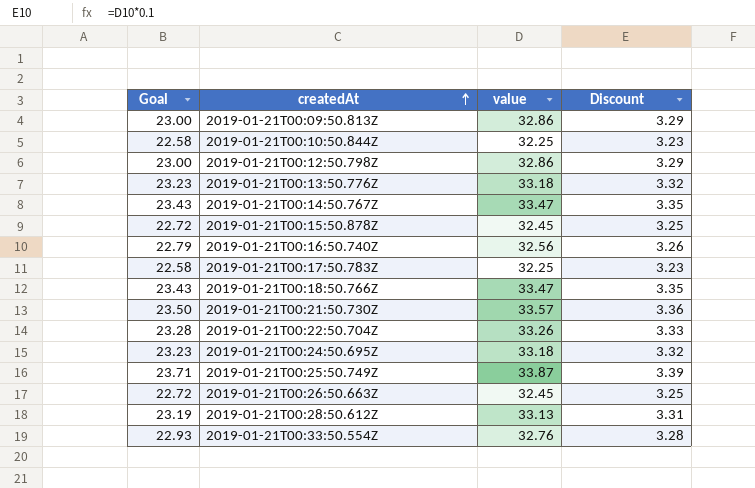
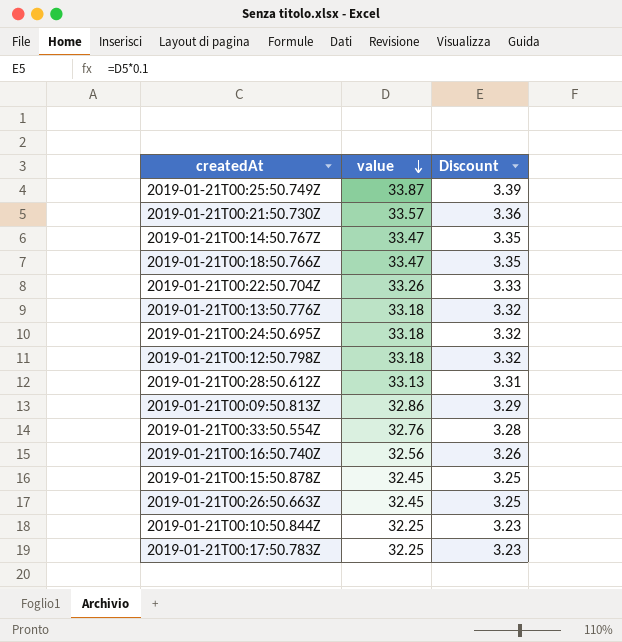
row order: createdAt ascending -> value descending
column Goal | formula: [value] * 0.7 -> none
2019-01-21T00:12:50.798Z | value: 32.86 -> 33.18
2019-01-21T00:12:50.798Z | Discount: 3.29 -> 3.32

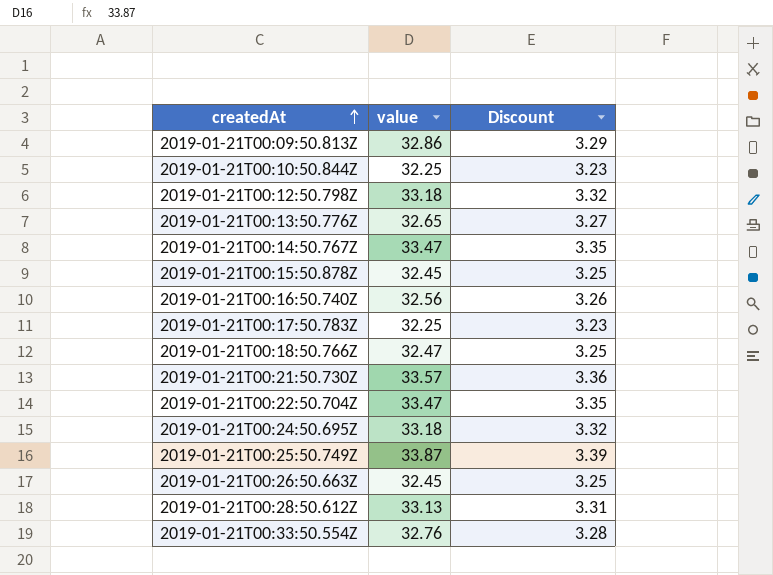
row order: value descending -> createdAt ascending
2019-01-21T00:13:50.776Z | value: 33.18 -> 32.65
2019-01-21T00:13:50.776Z | Discount: 3.32 -> 3.27
2019-01-21T00:18:50.766Z | value: 33.47 -> 32.47
2019-01-21T00:18:50.766Z | Discount: 3.35 -> 3.25
2019-01-21T00:22:50.704Z | value: 33.26 -> 33.47
2019-01-21T00:22:50.704Z | Discount: 3.33 -> 3.35

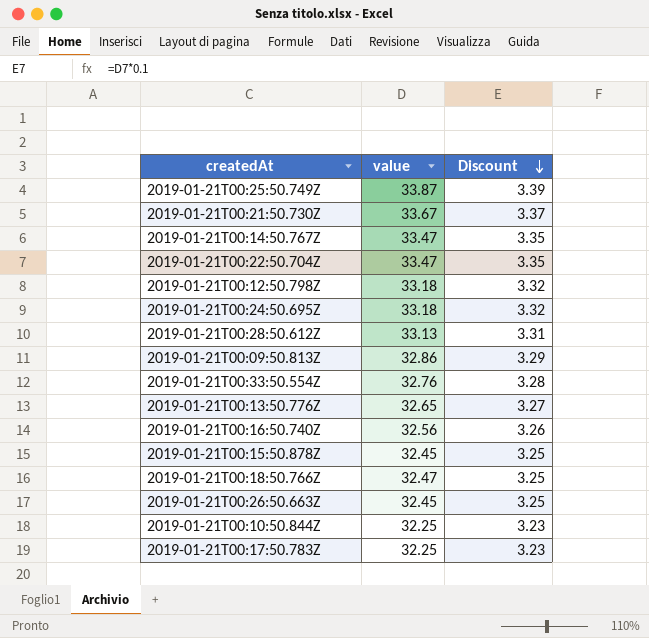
row order: createdAt ascending -> Discount descending
2019-01-21T00:21:50.730Z | value: 33.57 -> 33.67
2019-01-21T00:21:50.730Z | Discount: 3.36 -> 3.37

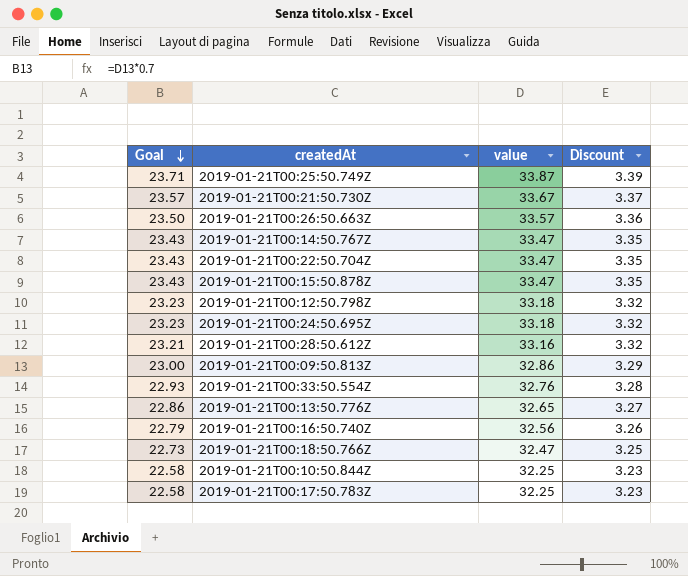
row order: Discount descending -> Goal descending
column Goal | formula: none -> [value] * 0.7
2019-01-21T00:26:50.663Z | value: 32.45 -> 33.57
2019-01-21T00:26:50.663Z | Discount: 3.25 -> 3.36
2019-01-21T00:15:50.878Z | value: 32.45 -> 33.47
2019-01-21T00:15:50.878Z | Discount: 3.25 -> 3.35
2019-01-21T00:28:50.612Z | value: 33.13 -> 33.16
2019-01-21T00:28:50.612Z | Discount: 3.31 -> 3.32

